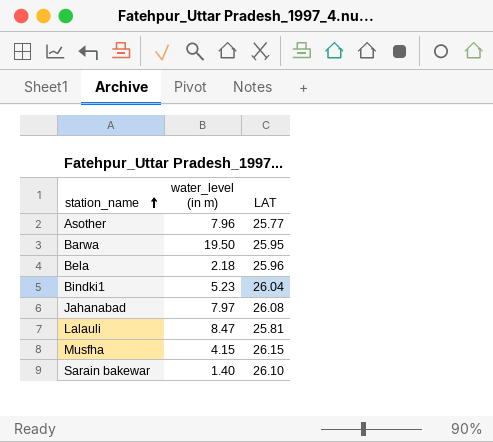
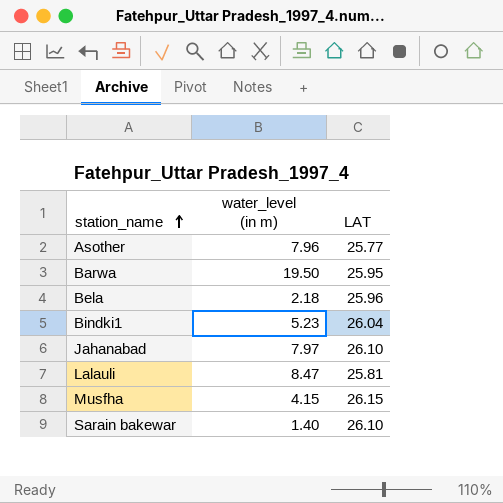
Jahanabad | LAT: 26.08 -> 26.10

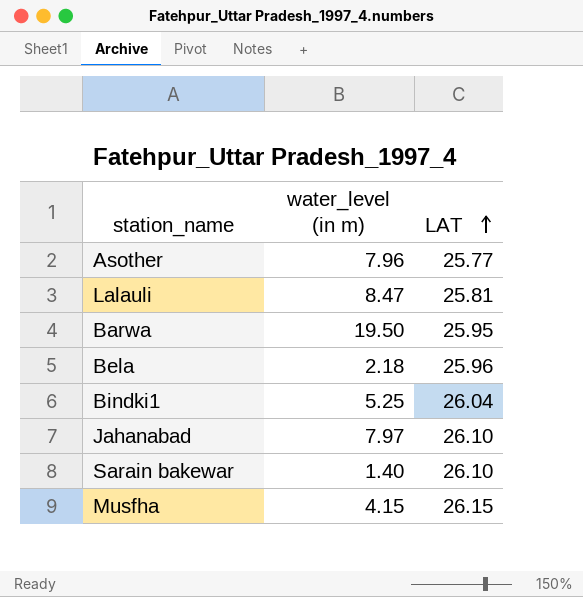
row order: station_name ascending -> LAT ascending
Bindki1 | water_level (in m): 5.23 -> 5.25

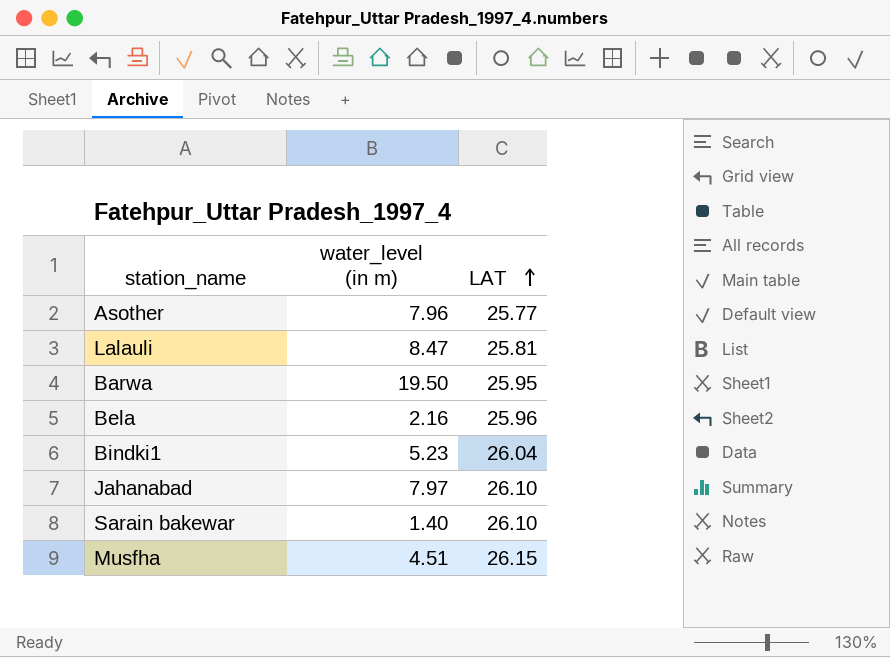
Bela | water_level (in m): 2.18 -> 2.16
Bindki1 | water_level (in m): 5.25 -> 5.23
Musfha | water_level (in m): 4.15 -> 4.51

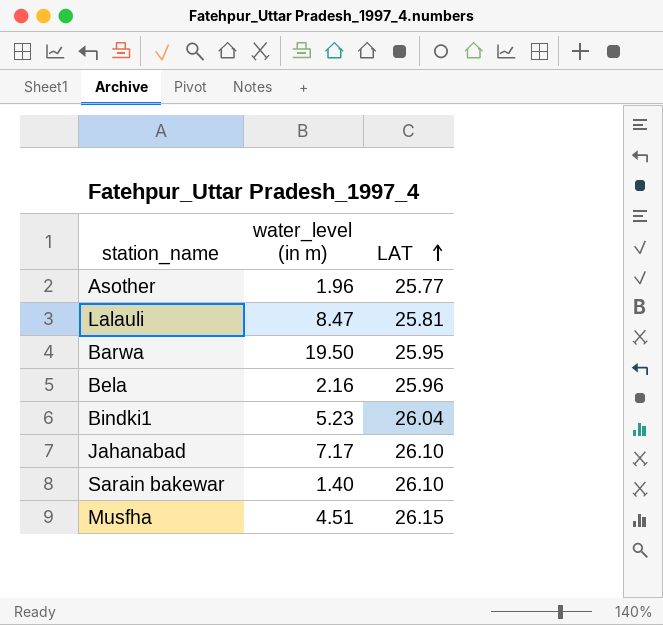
Asother | water_level (in m): 7.96 -> 1.96
Jahanabad | water_level (in m): 7.97 -> 7.17

